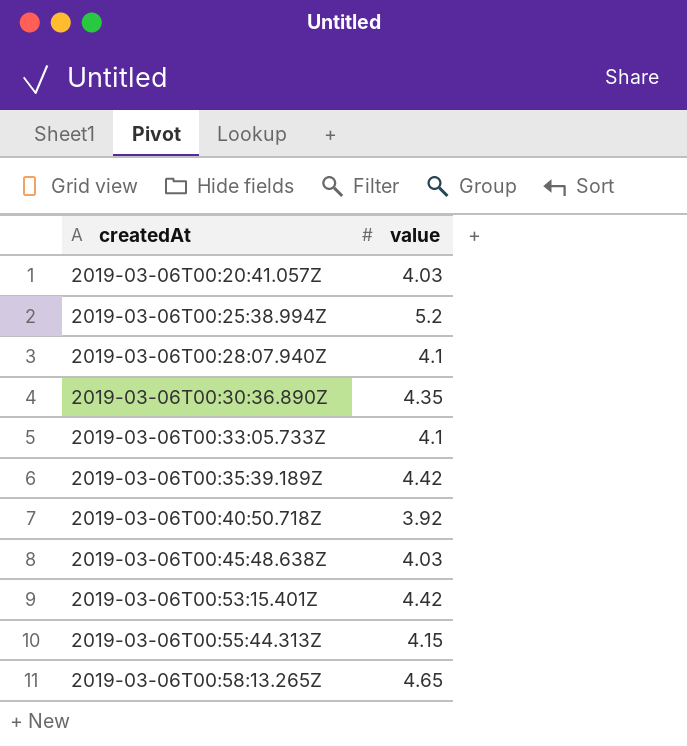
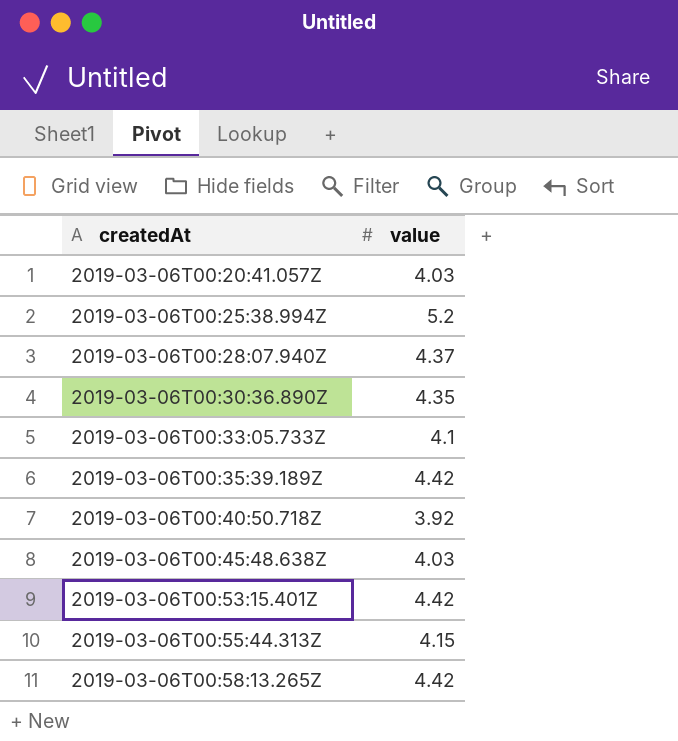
2019-03-06T00:28:07.940Z | value: 4.1 -> 4.37
2019-03-06T00:58:13.265Z | value: 4.65 -> 4.42

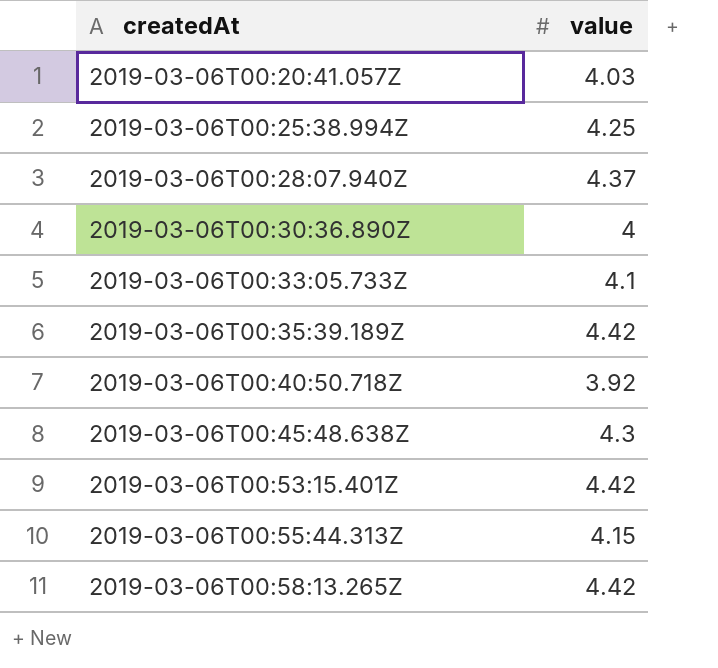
2019-03-06T00:25:38.994Z | value: 5.2 -> 4.25
2019-03-06T00:30:36.890Z | value: 4.35 -> 4
2019-03-06T00:45:48.638Z | value: 4.03 -> 4.3

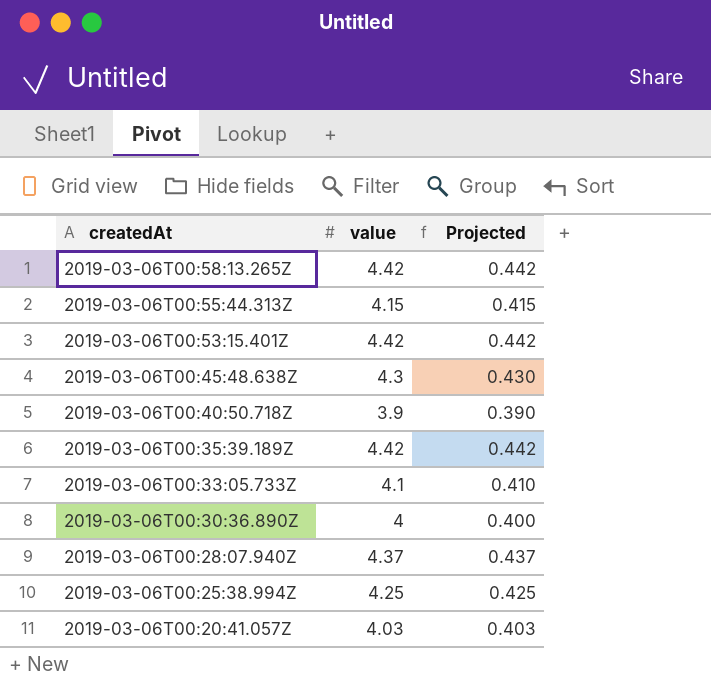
row order: createdAt ascending -> createdAt descending
column Projected | formula: none -> [value] * 0.1
2019-03-06T00:40:50.718Z | value: 3.92 -> 3.9

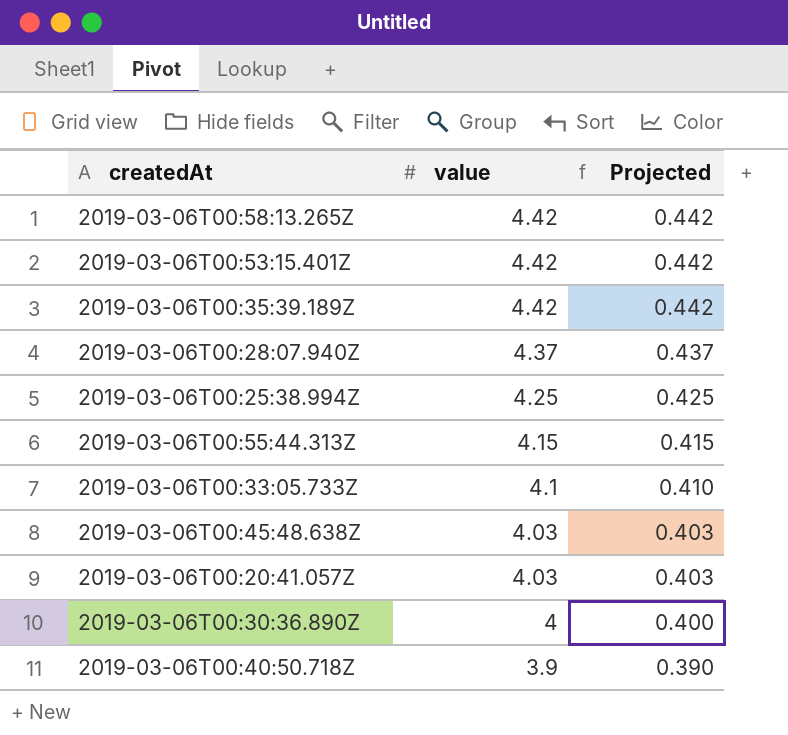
row order: createdAt descending -> value descending
2019-03-06T00:45:48.638Z | value: 4.3 -> 4.03
2019-03-06T00:45:48.638Z | Projected: 0.430 -> 0.403

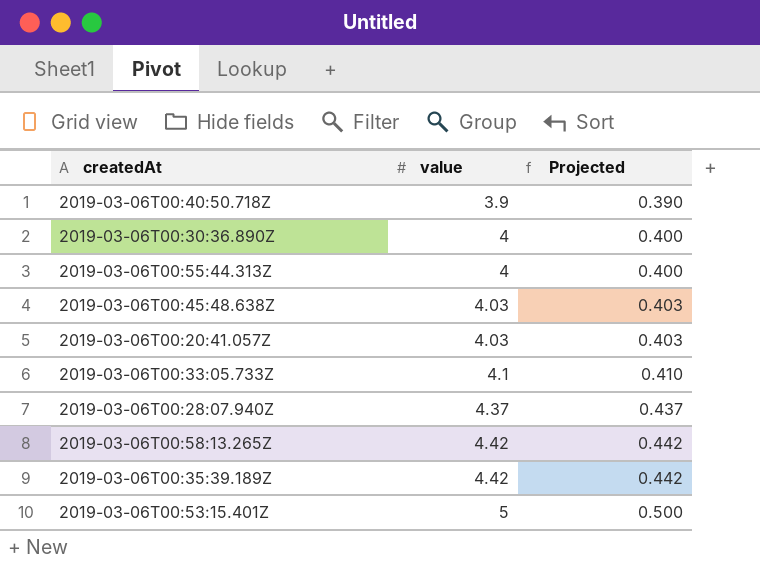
row order: value descending -> value ascending
row 2019-03-06T00:25:38.994Z: 4.25 | 0.425 -> none
2019-03-06T00:55:44.313Z | value: 4.15 -> 4
2019-03-06T00:55:44.313Z | Projected: 0.415 -> 0.400
2019-03-06T00:53:15.401Z | value: 4.42 -> 5
2019-03-06T00:53:15.401Z | Projected: 0.442 -> 0.500

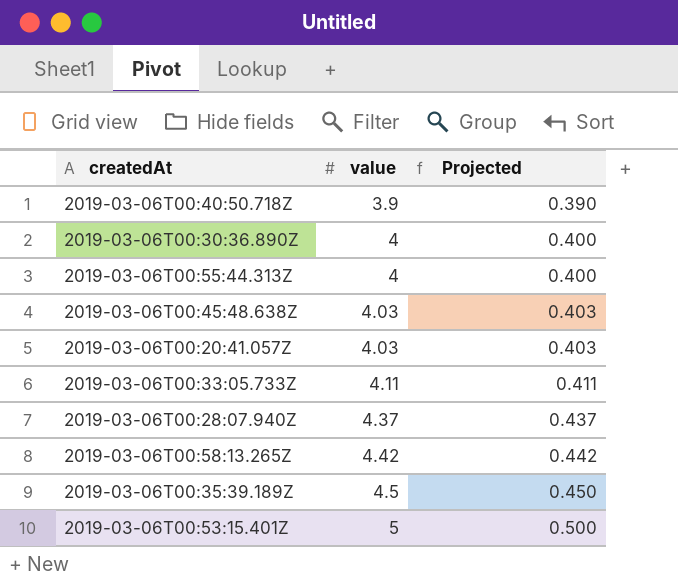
2019-03-06T00:33:05.733Z | value: 4.1 -> 4.11
2019-03-06T00:33:05.733Z | Projected: 0.410 -> 0.411
2019-03-06T00:35:39.189Z | value: 4.42 -> 4.5
2019-03-06T00:35:39.189Z | Projected: 0.442 -> 0.450

